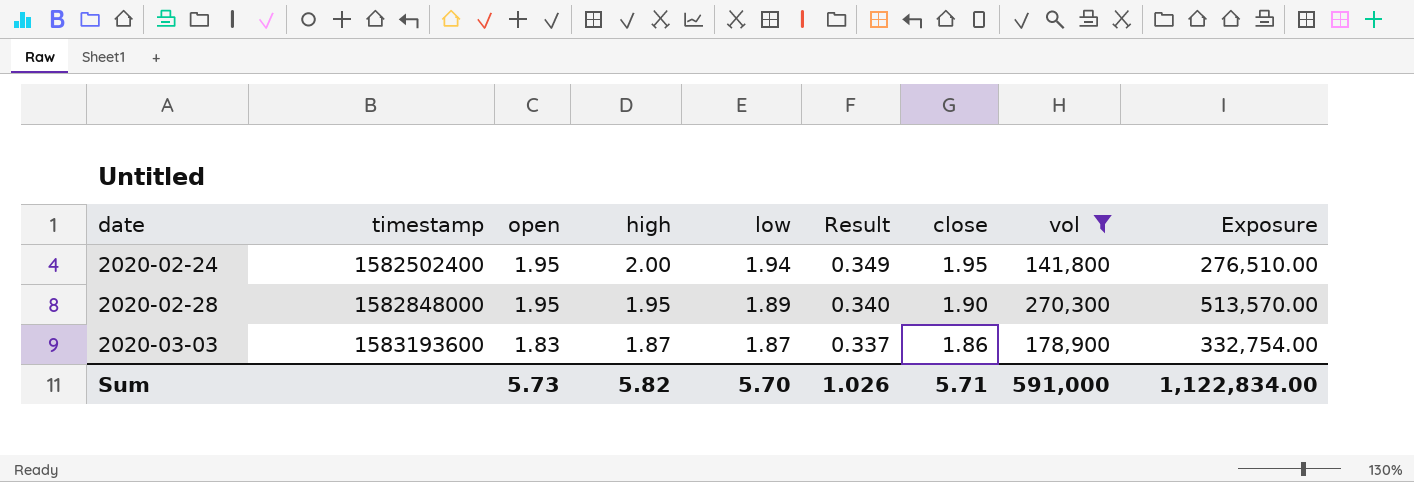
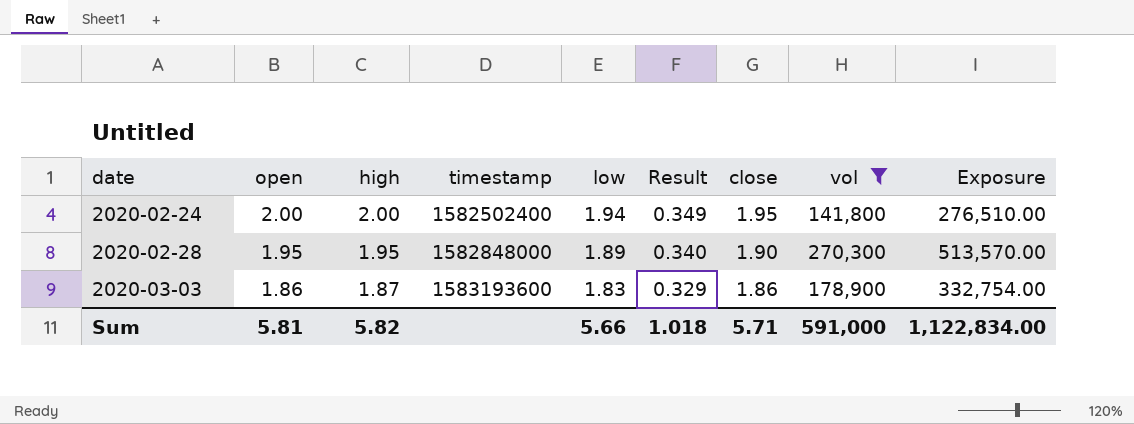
column timestamp | position: 2 -> 4
2020-02-24 | open: 1.95 -> 2.00
2020-03-03 | open: 1.83 -> 1.86
2020-03-03 | low: 1.87 -> 1.83
2020-03-03 | Result: 0.337 -> 0.329
Sum | open: 5.73 -> 5.81
Sum | low: 5.70 -> 5.66
Sum | Result: 1.026 -> 1.018

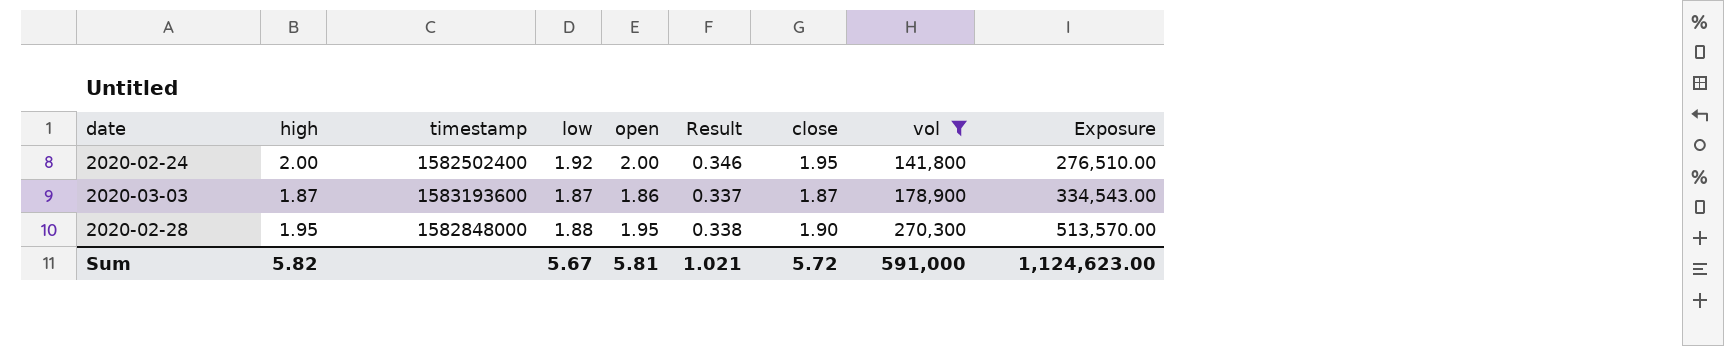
row order: date ascending -> vol ascending
column open | position: 2 -> 5
2020-02-24 | low: 1.94 -> 1.92
2020-02-24 | Result: 0.349 -> 0.346
2020-03-03 | low: 1.83 -> 1.87
2020-03-03 | Result: 0.329 -> 0.337
2020-03-03 | close: 1.86 -> 1.87
2020-03-03 | Exposure: 332,754.00 -> 334,543.00
2020-02-28 | low: 1.89 -> 1.88
2020-02-28 | Result: 0.340 -> 0.338
Sum | low: 5.66 -> 5.67
Sum | Result: 1.018 -> 1.021
Sum | close: 5.71 -> 5.72
Sum | Exposure: 1,122,834.00 -> 1,124,623.00

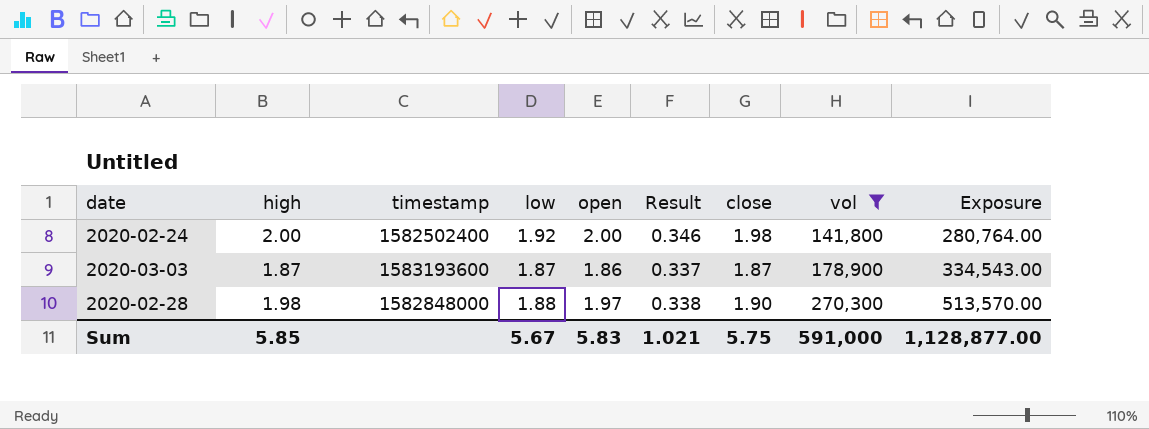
2020-02-24 | close: 1.95 -> 1.98
2020-02-24 | Exposure: 276,510.00 -> 280,764.00
2020-02-28 | high: 1.95 -> 1.98
2020-02-28 | open: 1.95 -> 1.97
Sum | high: 5.82 -> 5.85
Sum | open: 5.81 -> 5.83
Sum | close: 5.72 -> 5.75
Sum | Exposure: 1,124,623.00 -> 1,128,877.00

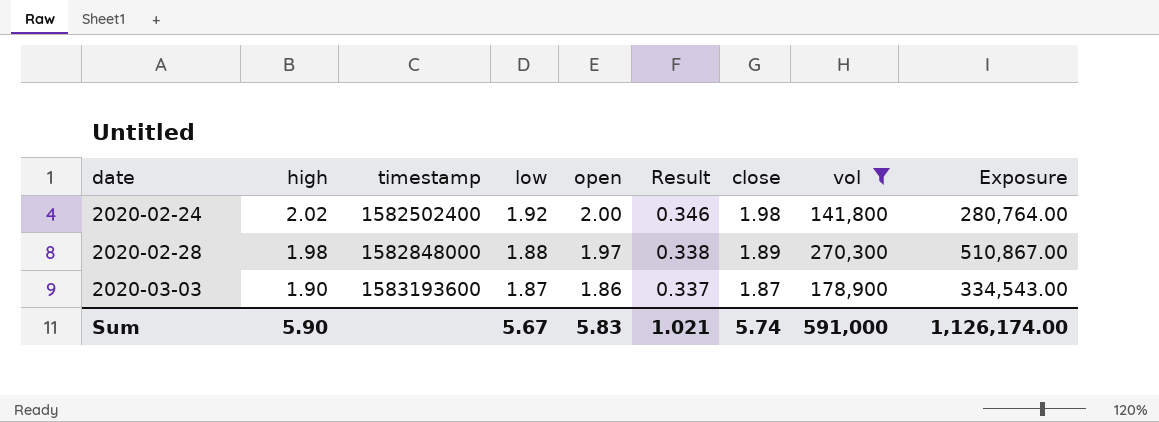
row order: vol ascending -> date ascending
2020-02-24 | high: 2.00 -> 2.02
2020-02-28 | close: 1.90 -> 1.89
2020-02-28 | Exposure: 513,570.00 -> 510,867.00
2020-03-03 | high: 1.87 -> 1.90
Sum | high: 5.85 -> 5.90
Sum | close: 5.75 -> 5.74
Sum | Exposure: 1,128,877.00 -> 1,126,174.00

